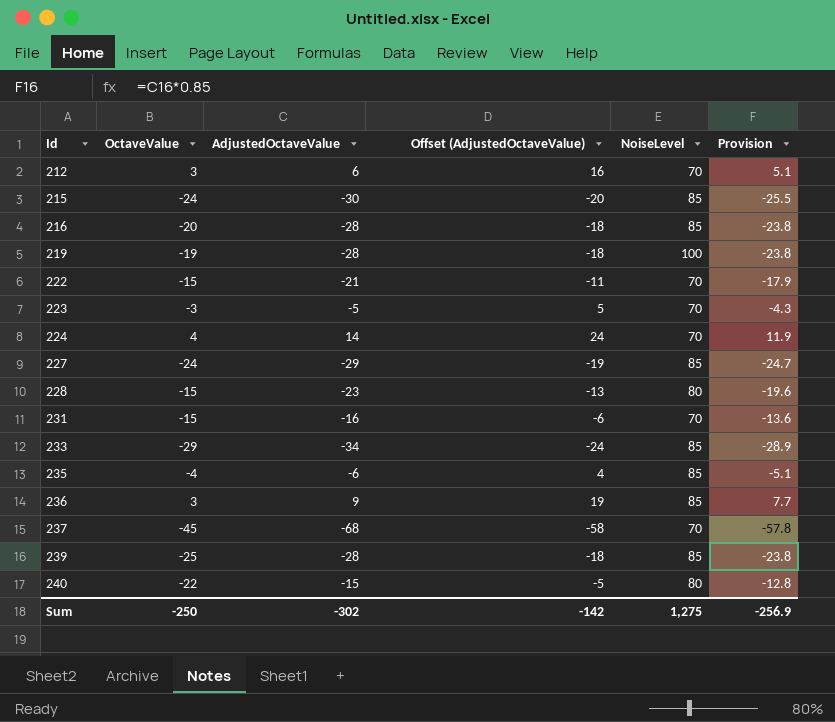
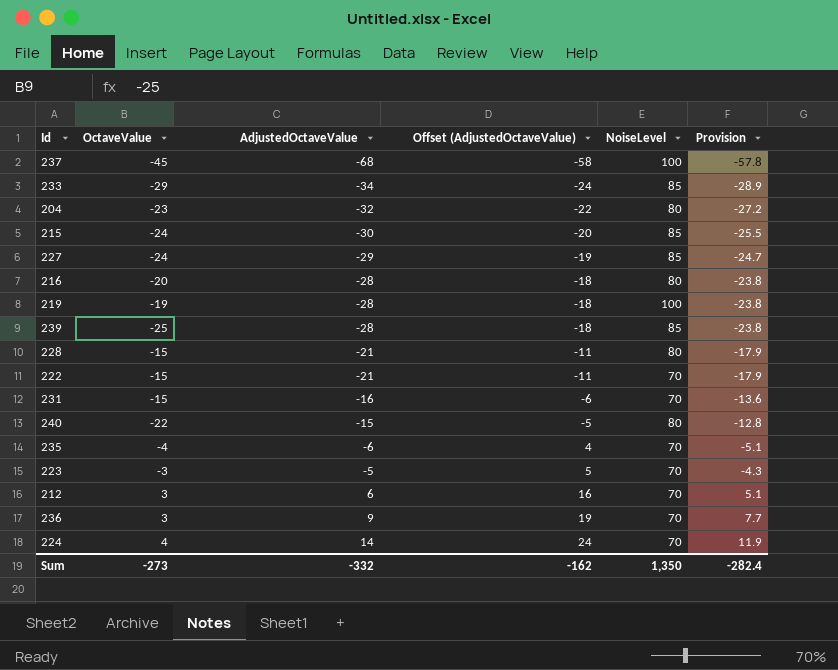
row order: Id ascending -> AdjustedOctaveValue ascending
237 | NoiseLevel: 70 -> 100
row 204: none -> -23 | -32 | -22 | 80 | -27.2
216 | NoiseLevel: 85 -> 80
228 | AdjustedOctaveValue: -23 -> -21
228 | Offset (AdjustedOctaveValue): -13 -> -11
228 | Provision: -19.6 -> -17.9
235 | NoiseLevel: 85 -> 70
236 | NoiseLevel: 85 -> 70
Sum | OctaveValue: -250 -> -273
Sum | AdjustedOctaveValue: -302 -> -332
Sum | Offset (AdjustedOctaveValue): -142 -> -162
Sum | NoiseLevel: 1,275 -> 1,350
Sum | Provision: -256.9 -> -282.4

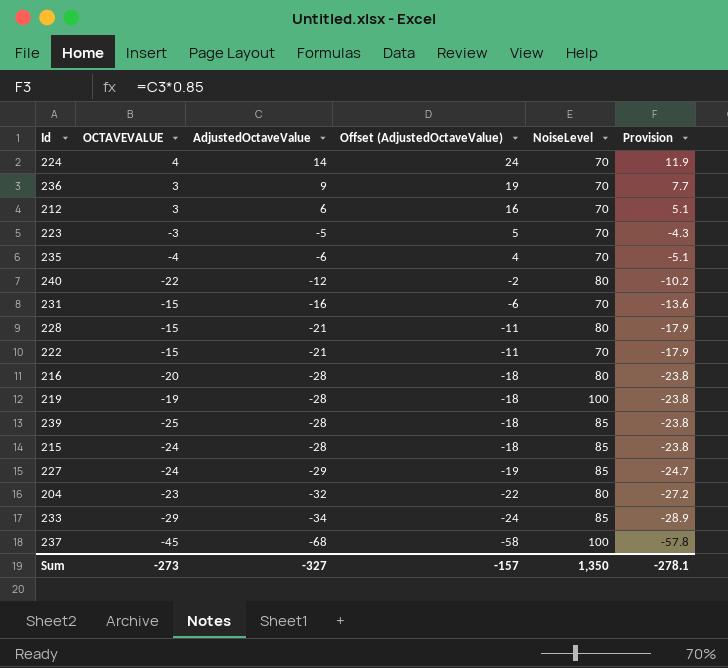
row order: AdjustedOctaveValue ascending -> AdjustedOctaveValue descending
column name: OctaveValue -> OCTAVEVALUE
240 | AdjustedOctaveValue: -15 -> -12
240 | Offset (AdjustedOctaveValue): -5 -> -2
240 | Provision: -12.8 -> -10.2
215 | AdjustedOctaveValue: -30 -> -28
215 | Offset (AdjustedOctaveValue): -20 -> -18
215 | Provision: -25.5 -> -23.8
Sum | AdjustedOctaveValue: -332 -> -327
Sum | Offset (AdjustedOctaveValue): -162 -> -157
Sum | Provision: -282.4 -> -278.1

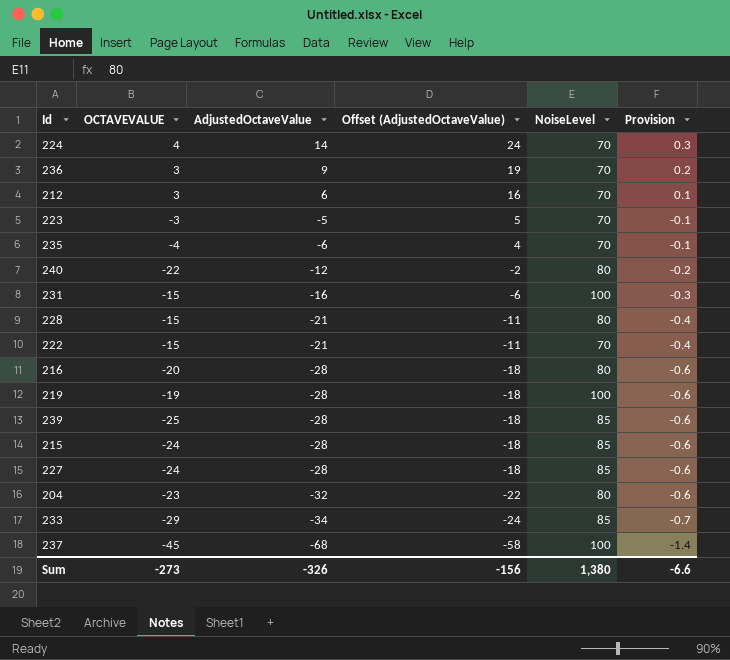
column Provision | formula: [AdjustedOctaveValue] * 0.85 -> [AdjustedOctaveValue] * 0.02
231 | NoiseLevel: 70 -> 100
227 | AdjustedOctaveValue: -29 -> -28
227 | Offset (AdjustedOctaveValue): -19 -> -18
Sum | AdjustedOctaveValue: -327 -> -326
Sum | Offset (AdjustedOctaveValue): -157 -> -156
Sum | NoiseLevel: 1,350 -> 1,380
Sum | Provision: -278.1 -> -6.6

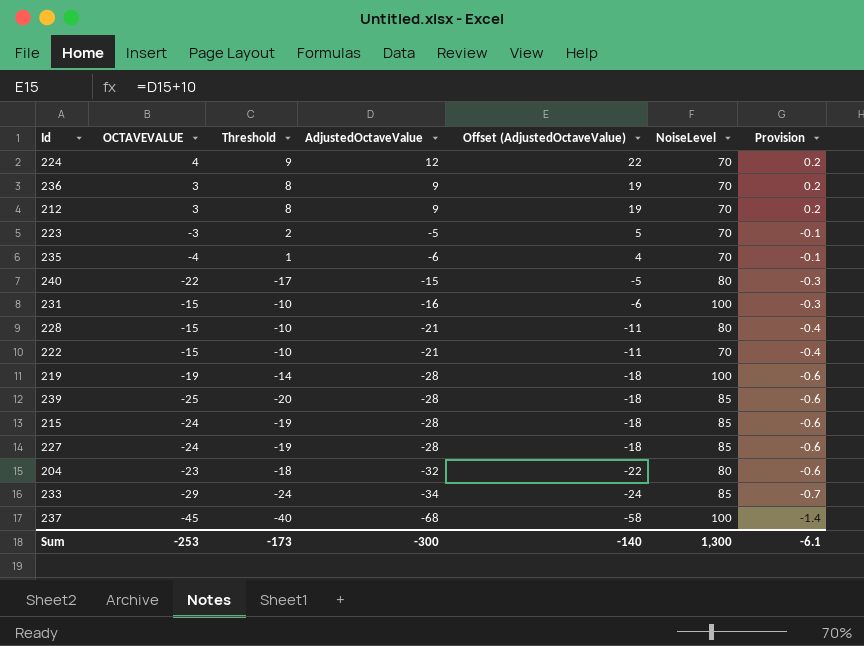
column Threshold | formula: none -> [OCTAVEVALUE] + 5
row 216: -20 | -28 | -18 | 80 | -0.6 -> none
224 | AdjustedOctaveValue: 14 -> 12
224 | Offset (AdjustedOctaveValue): 24 -> 22
224 | Provision: 0.3 -> 0.2
212 | AdjustedOctaveValue: 6 -> 9
212 | Offset (AdjustedOctaveValue): 16 -> 19
212 | Provision: 0.1 -> 0.2
240 | AdjustedOctaveValue: -12 -> -15
240 | Offset (AdjustedOctaveValue): -2 -> -5
240 | Provision: -0.2 -> -0.3
Sum | OCTAVEVALUE: -273 -> -253
Sum | AdjustedOctaveValue: -326 -> -300
Sum | Offset (AdjustedOctaveValue): -156 -> -140
Sum | NoiseLevel: 1,380 -> 1,300
Sum | Provision: -6.6 -> -6.1

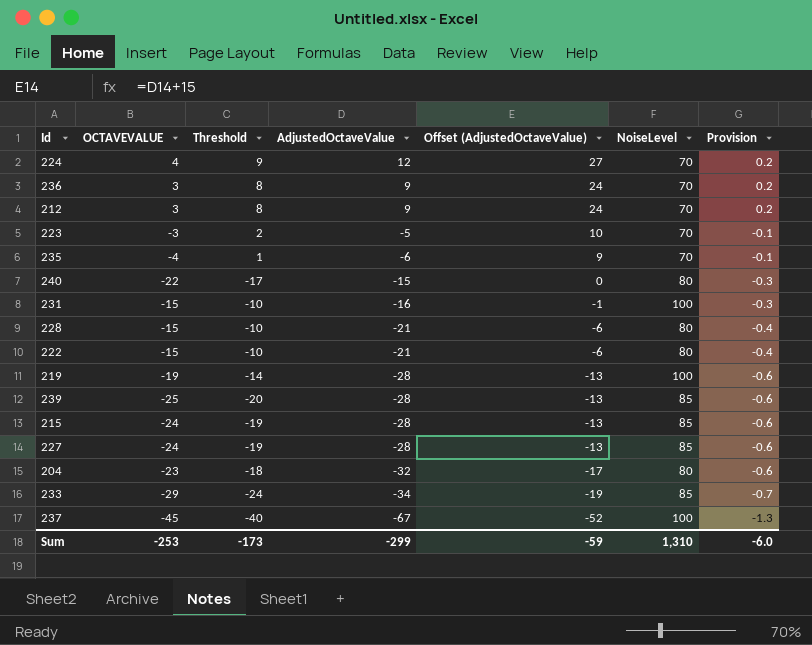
column Offset (AdjustedOctaveValue) | formula: [AdjustedOctaveValue] + 10 -> [AdjustedOctaveValue] + 15
222 | NoiseLevel: 70 -> 80
237 | AdjustedOctaveValue: -68 -> -67
237 | Provision: -1.4 -> -1.3
Sum | AdjustedOctaveValue: -300 -> -299
Sum | Offset (AdjustedOctaveValue): -140 -> -59
Sum | NoiseLevel: 1,300 -> 1,310
Sum | Provision: -6.1 -> -6.0

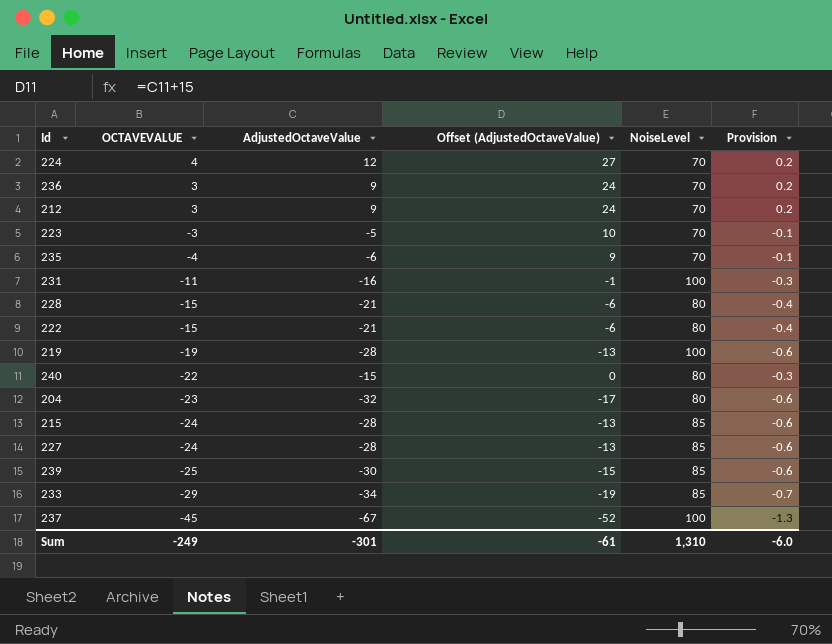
row order: AdjustedOctaveValue descending -> OCTAVEVALUE descending
column Threshold | formula: [OCTAVEVALUE] + 5 -> none
231 | OCTAVEVALUE: -15 -> -11
239 | AdjustedOctaveValue: -28 -> -30
239 | Offset (AdjustedOctaveValue): -13 -> -15
Sum | OCTAVEVALUE: -253 -> -249
Sum | AdjustedOctaveValue: -299 -> -301
Sum | Offset (AdjustedOctaveValue): -59 -> -61

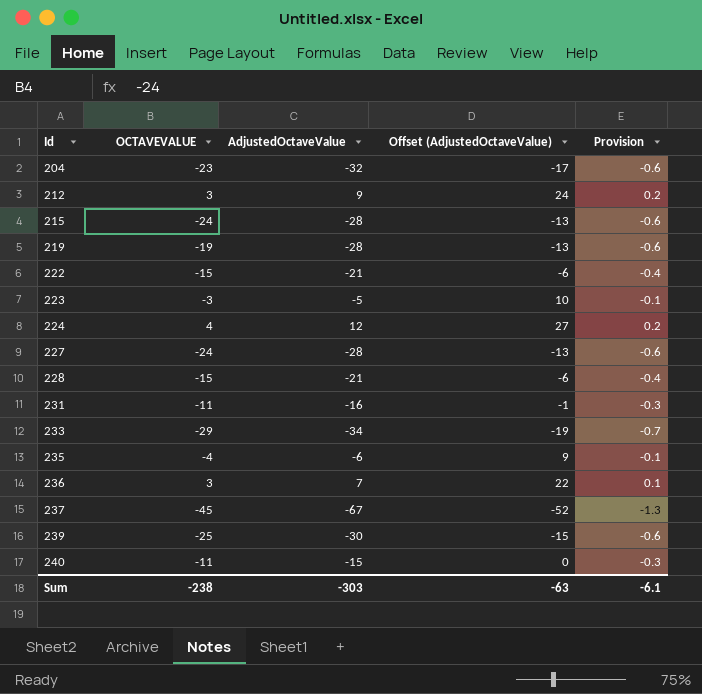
row order: OCTAVEVALUE descending -> Id ascending
column NoiseLevel | position: 5 -> none
236 | AdjustedOctaveValue: 9 -> 7
236 | Offset (AdjustedOctaveValue): 24 -> 22
236 | Provision: 0.2 -> 0.1
240 | OCTAVEVALUE: -22 -> -11
Sum | OCTAVEVALUE: -249 -> -238
Sum | AdjustedOctaveValue: -301 -> -303
Sum | Offset (AdjustedOctaveValue): -61 -> -63
Sum | Provision: -6.0 -> -6.1

